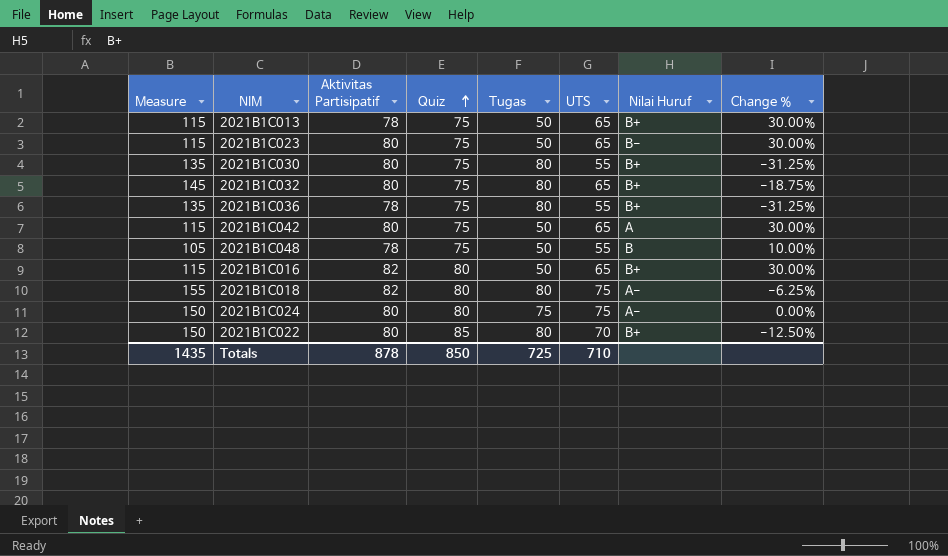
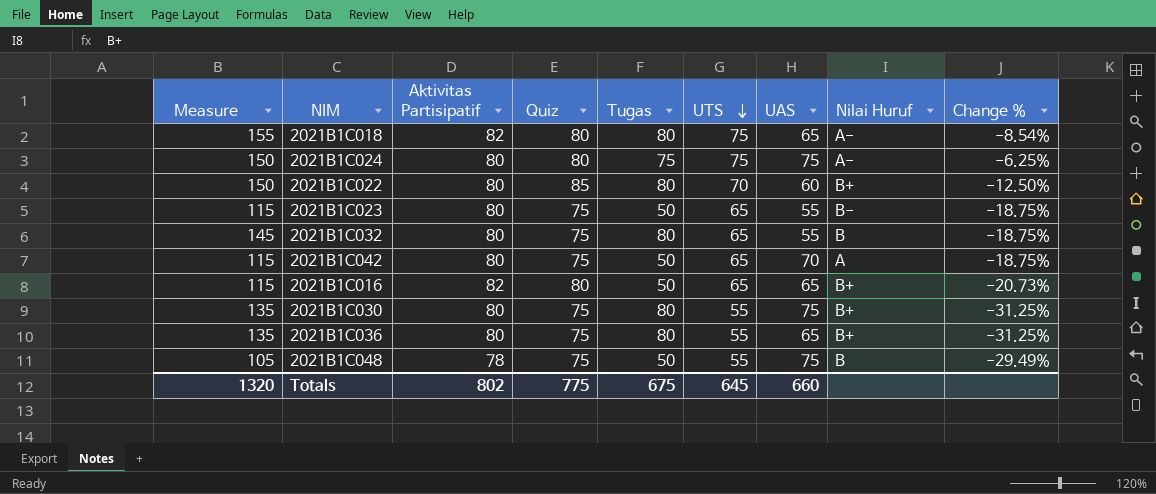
row order: Quiz ascending -> UTS descending
column UAS | position: none -> 7
column Change % | formula: ([UTS] - [Tugas]) / [Tugas] -> ([UTS] - [Aktivitas Partisipatif]) / [Aktivitas Partisipatif]
row 2021B1C013: 115 | 78 | 75 | 50 | 65 | B+ | 30.00% -> none
2021B1C032 | Nilai Huruf: B+ -> B
2021B1C036 | Aktivitas Partisipatif: 78 -> 80
Totals | Measure: 1435 -> 1320
Totals | Aktivitas Partisipatif: 878 -> 802
Totals | Quiz: 850 -> 775
Totals | Tugas: 725 -> 675
Totals | UTS: 710 -> 645

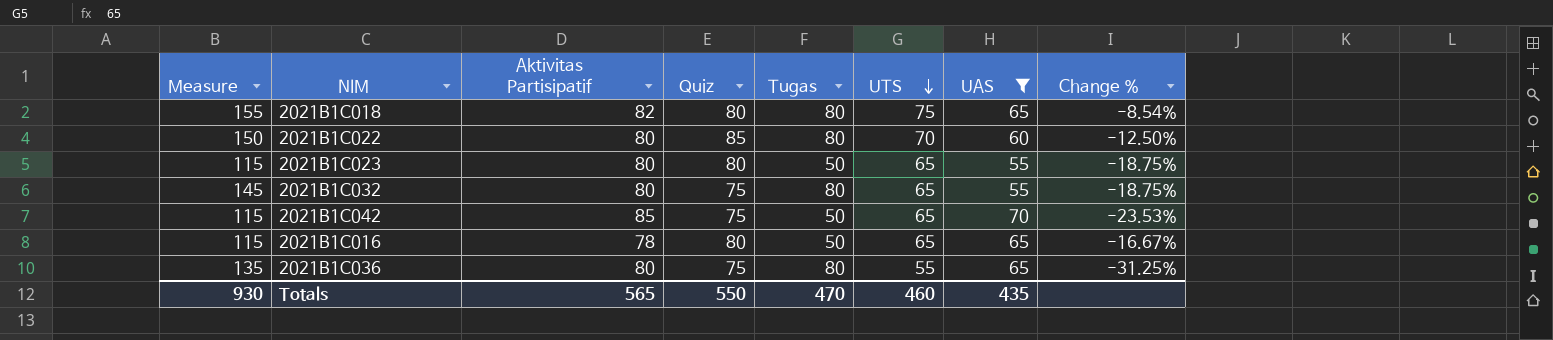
filter: none -> UAS != 75
column Nilai Huruf | position: 8 -> none
2021B1C023 | Quiz: 75 -> 80
2021B1C042 | Aktivitas Partisipatif: 80 -> 85
2021B1C042 | Change %: -18.75% -> -23.53%
2021B1C016 | Aktivitas Partisipatif: 82 -> 78
2021B1C016 | Change %: -20.73% -> -16.67%
Totals | Measure: 1320 -> 930
Totals | Aktivitas Partisipatif: 802 -> 565
Totals | Quiz: 775 -> 550
Totals | Tugas: 675 -> 470
Totals | UTS: 645 -> 460
Totals | UAS: 660 -> 435

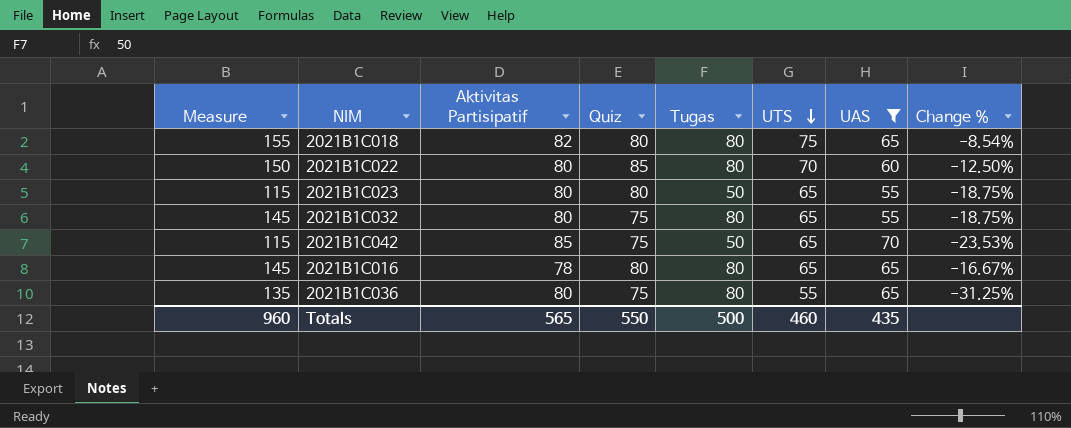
2021B1C016 | Measure: 115 -> 145
2021B1C016 | Tugas: 50 -> 80
Totals | Measure: 930 -> 960
Totals | Tugas: 470 -> 500

